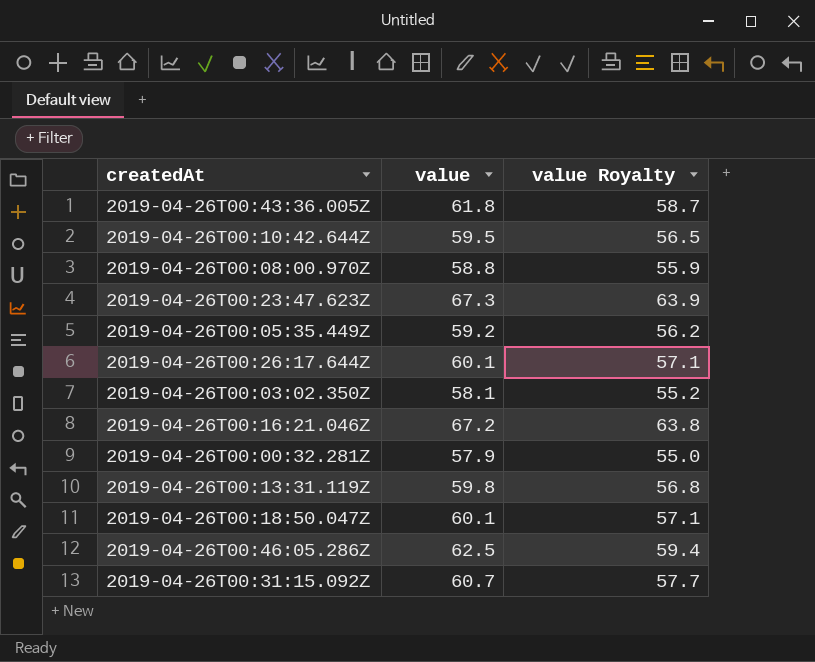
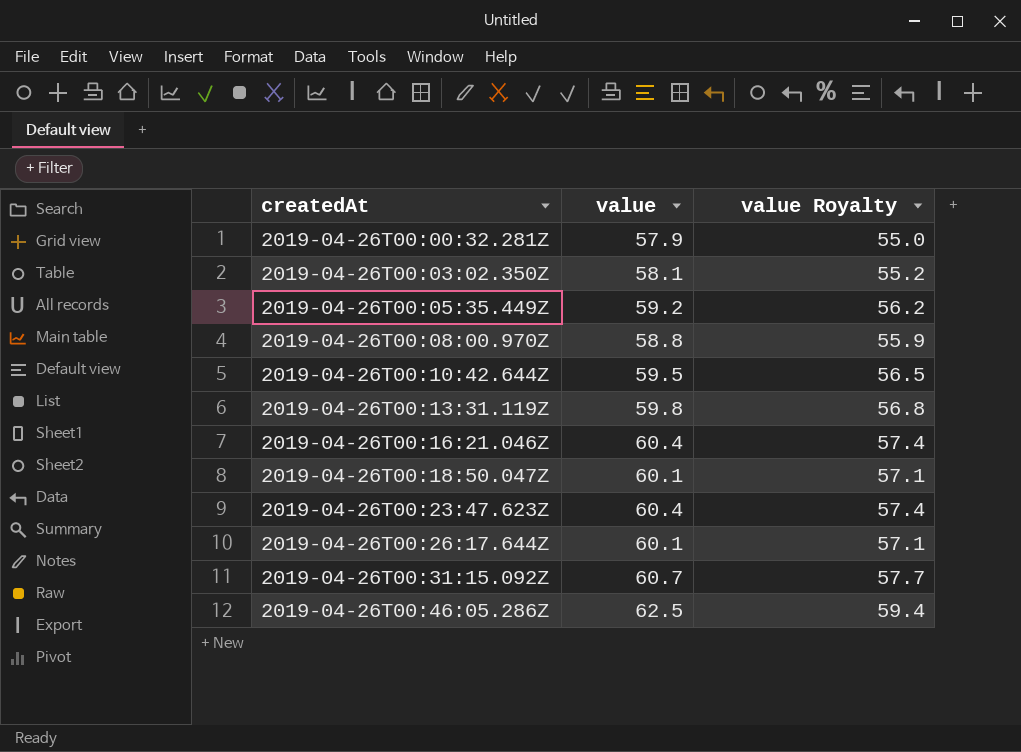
row order: none -> createdAt ascending
row 2019-04-26T00:43:36.005Z: 61.8 | 58.7 -> none
2019-04-26T00:16:21.046Z | value: 67.2 -> 60.4
2019-04-26T00:16:21.046Z | value Royalty: 63.8 -> 57.4
2019-04-26T00:23:47.623Z | value: 67.3 -> 60.4
2019-04-26T00:23:47.623Z | value Royalty: 63.9 -> 57.4

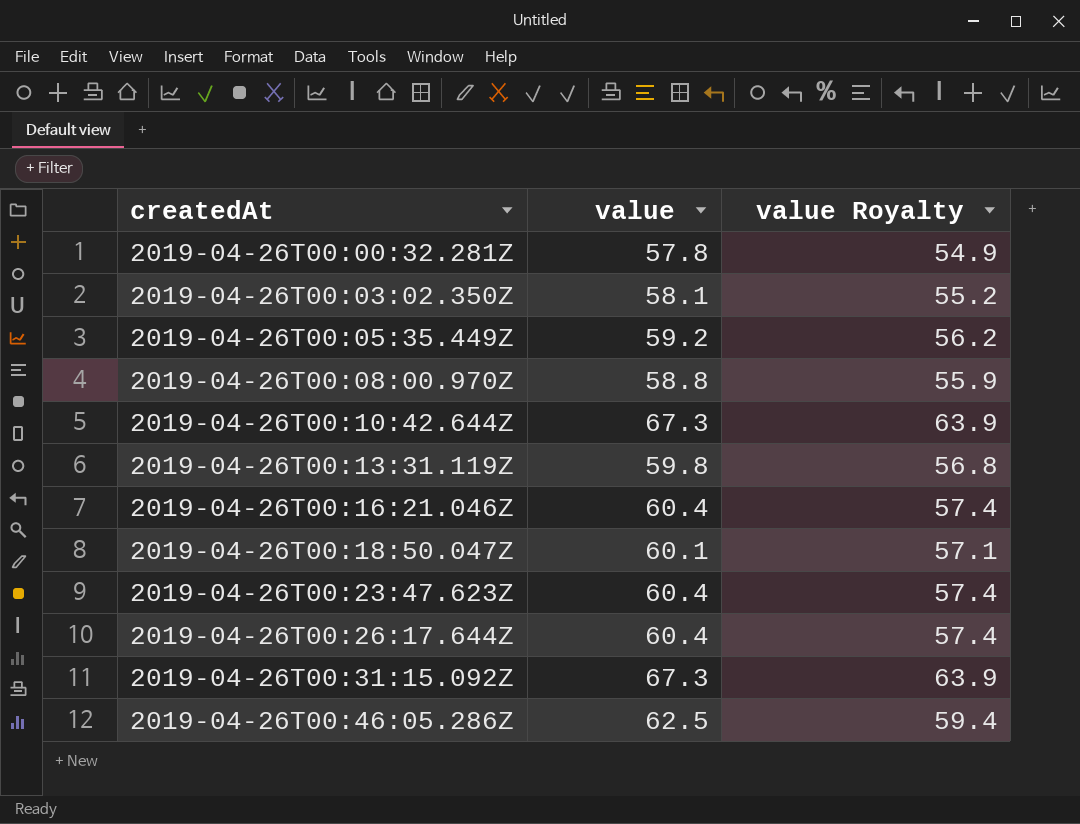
2019-04-26T00:00:32.281Z | value: 57.9 -> 57.8
2019-04-26T00:00:32.281Z | value Royalty: 55.0 -> 54.9
2019-04-26T00:10:42.644Z | value: 59.5 -> 67.3
2019-04-26T00:10:42.644Z | value Royalty: 56.5 -> 63.9
2019-04-26T00:26:17.644Z | value: 60.1 -> 60.4
2019-04-26T00:26:17.644Z | value Royalty: 57.1 -> 57.4
2019-04-26T00:31:15.092Z | value: 60.7 -> 67.3
2019-04-26T00:31:15.092Z | value Royalty: 57.7 -> 63.9

